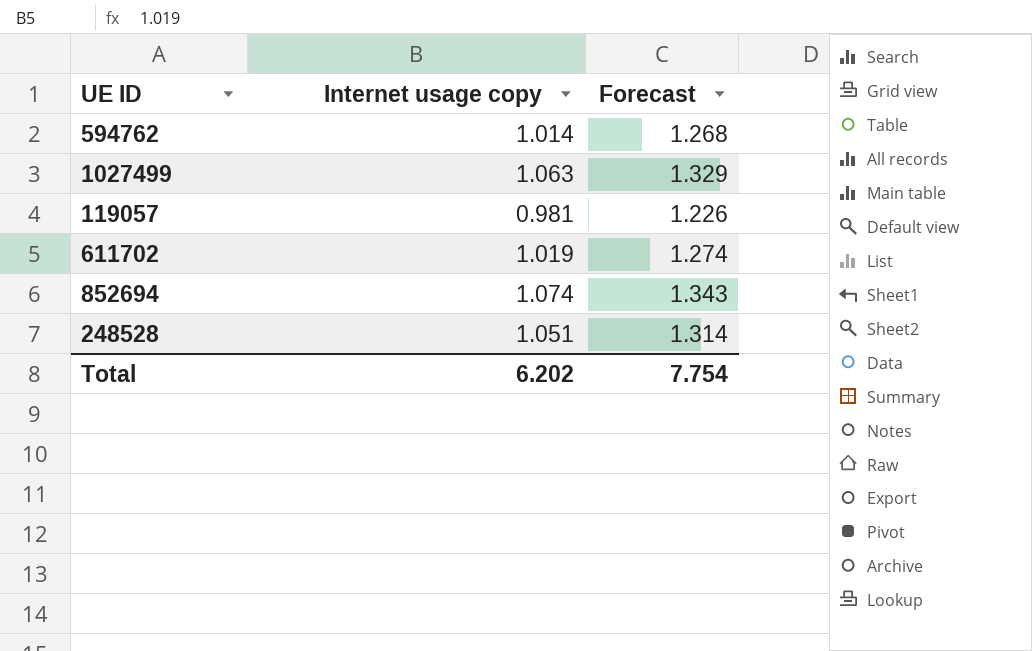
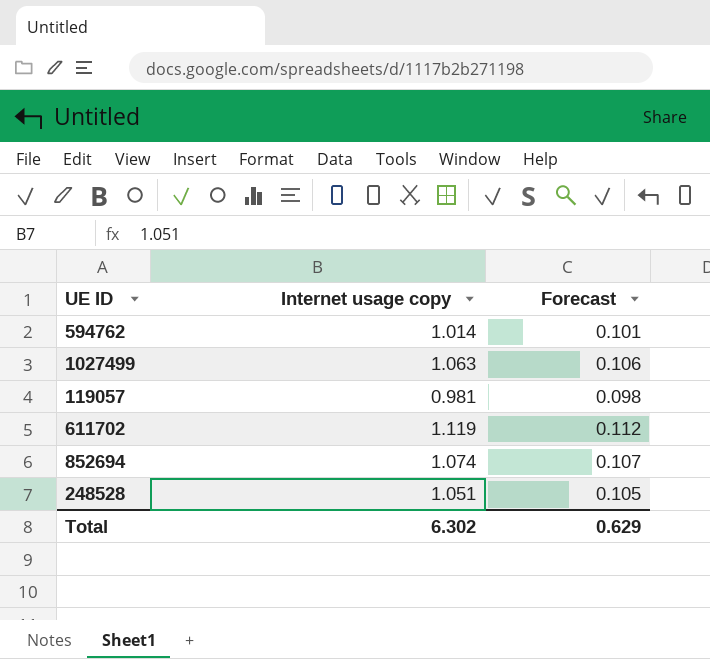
column Forecast | formula: [Internet usage copy] * 1.25 -> [Internet usage copy] * 0.1
611702 | Internet usage copy: 1.019 -> 1.119
Total | Internet usage copy: 6.202 -> 6.302
Total | Forecast: 7.754 -> 0.629

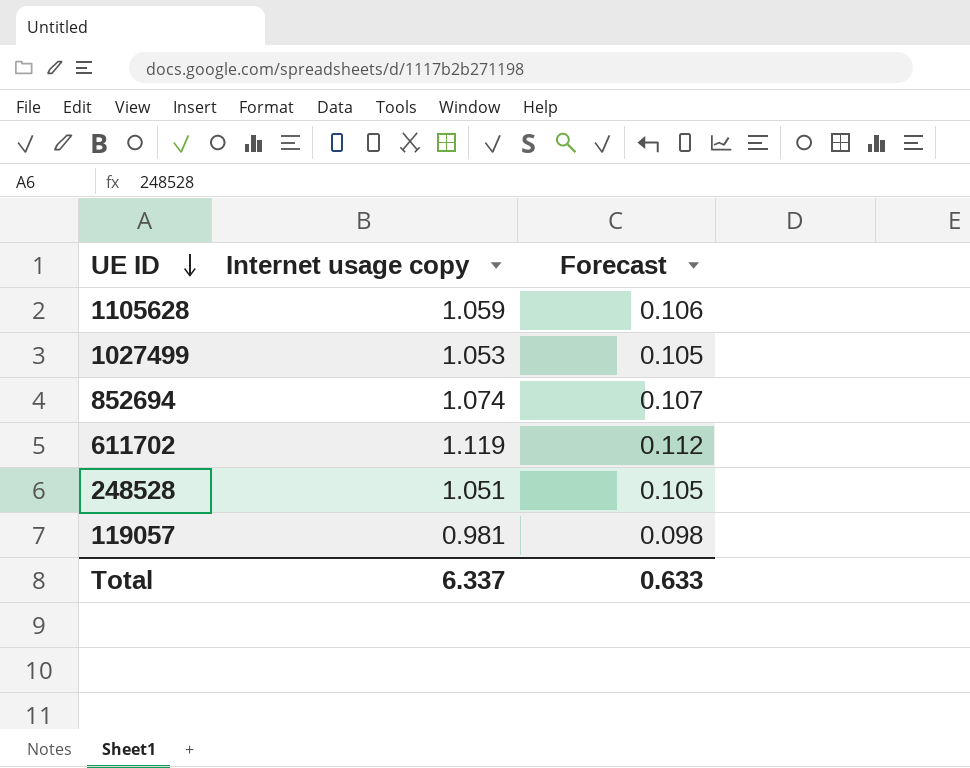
row order: none -> UE ID descending
row 594762: 1.014 | 0.101 -> none
row 1105628: none -> 1.059 | 0.106
1027499 | Internet usage copy: 1.063 -> 1.053
1027499 | Forecast: 0.106 -> 0.105
Total | Internet usage copy: 6.302 -> 6.337
Total | Forecast: 0.629 -> 0.633

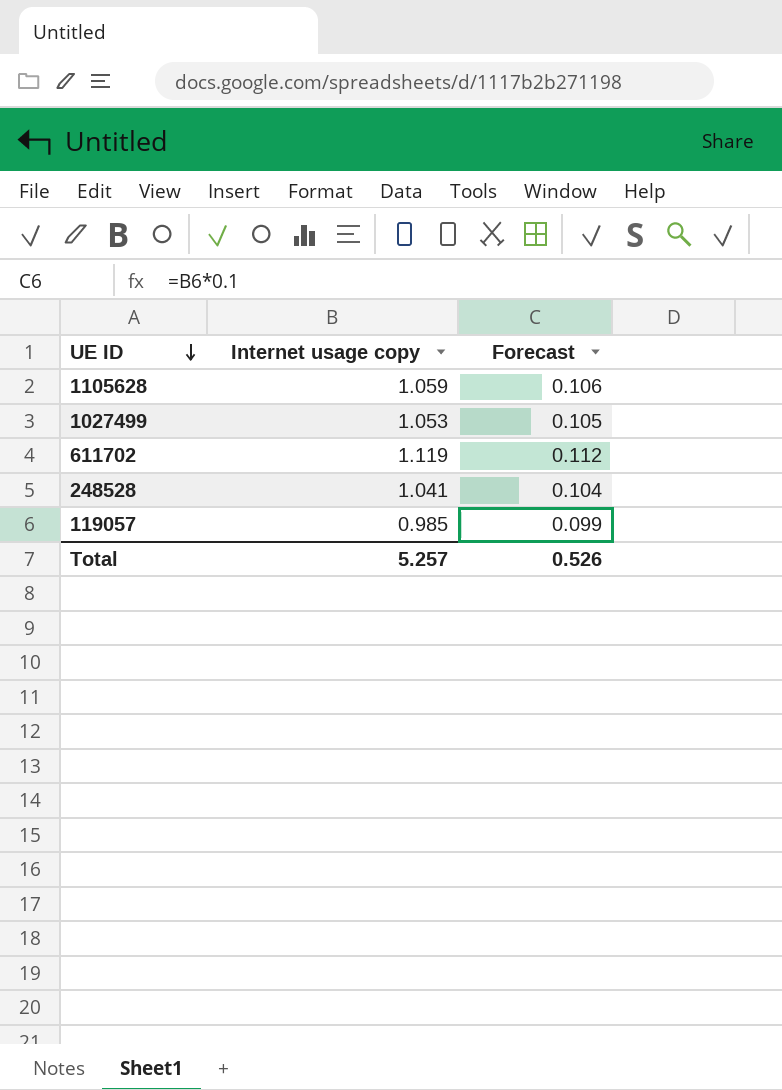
row 852694: 1.074 | 0.107 -> none
248528 | Internet usage copy: 1.051 -> 1.041
248528 | Forecast: 0.105 -> 0.104
119057 | Internet usage copy: 0.981 -> 0.985
119057 | Forecast: 0.098 -> 0.099
Total | Internet usage copy: 6.337 -> 5.257
Total | Forecast: 0.633 -> 0.526

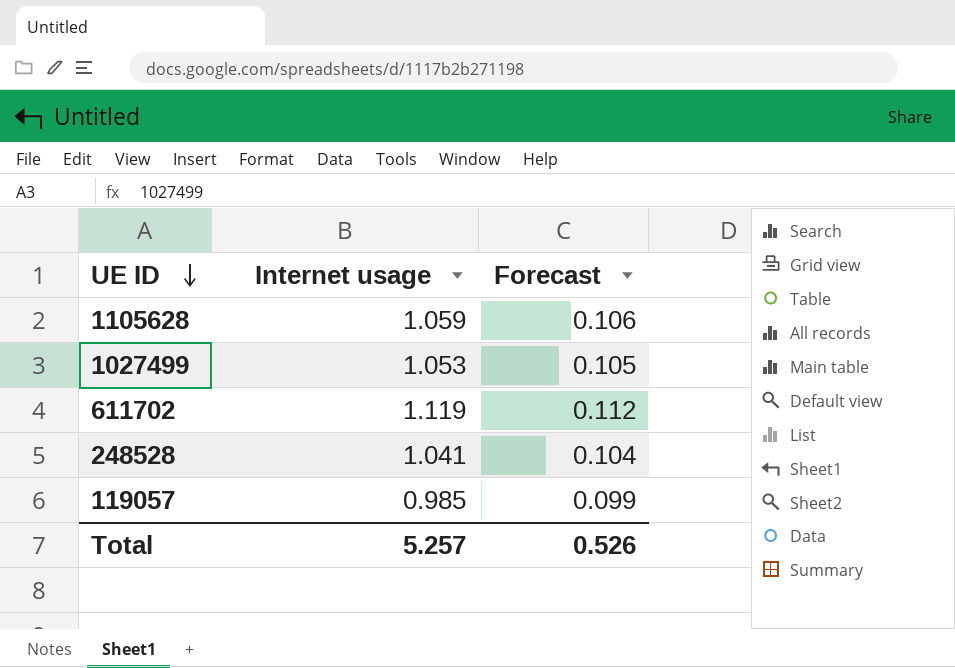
column name: Internet usage copy -> Internet usage

